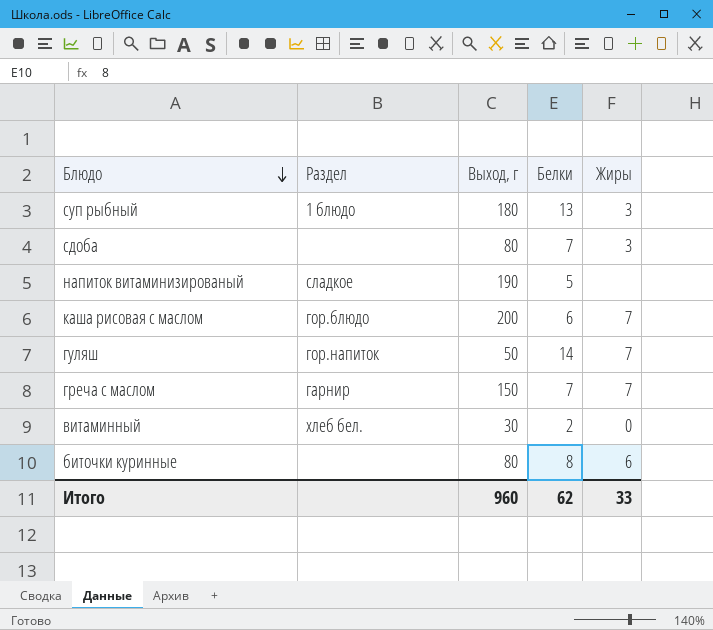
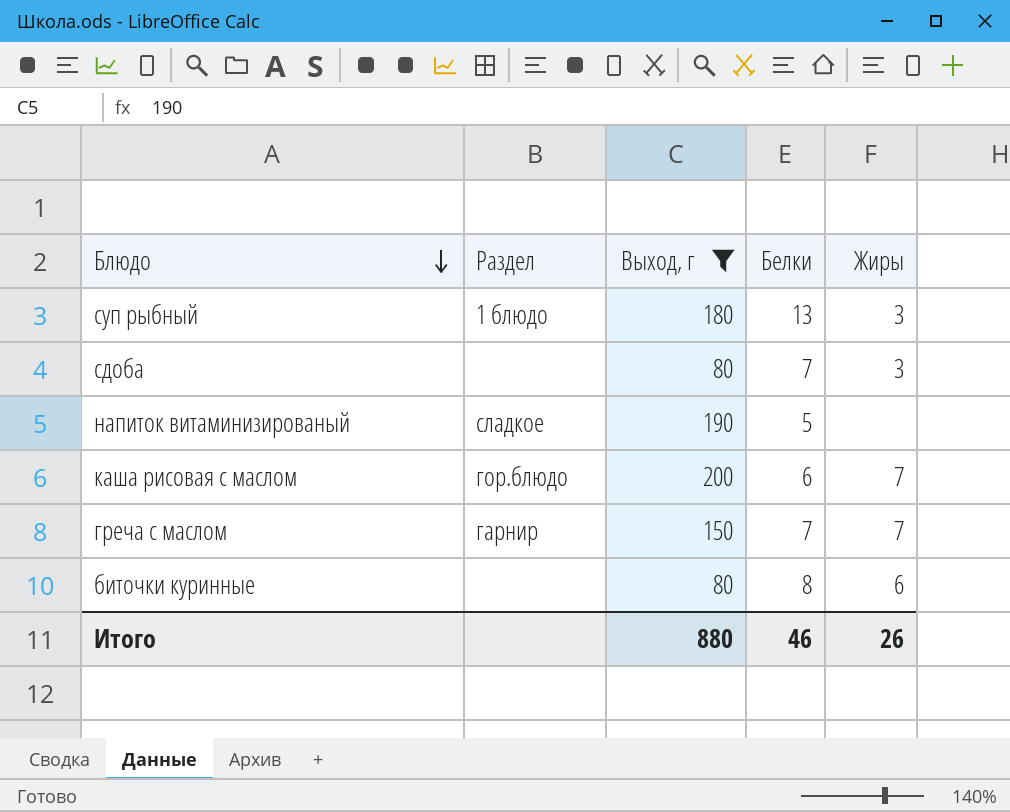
filter: none -> Выход, г >= 80
Итого | Выход, г: 960 -> 880
Итого | Белки: 62 -> 46
Итого | Жиры: 33 -> 26

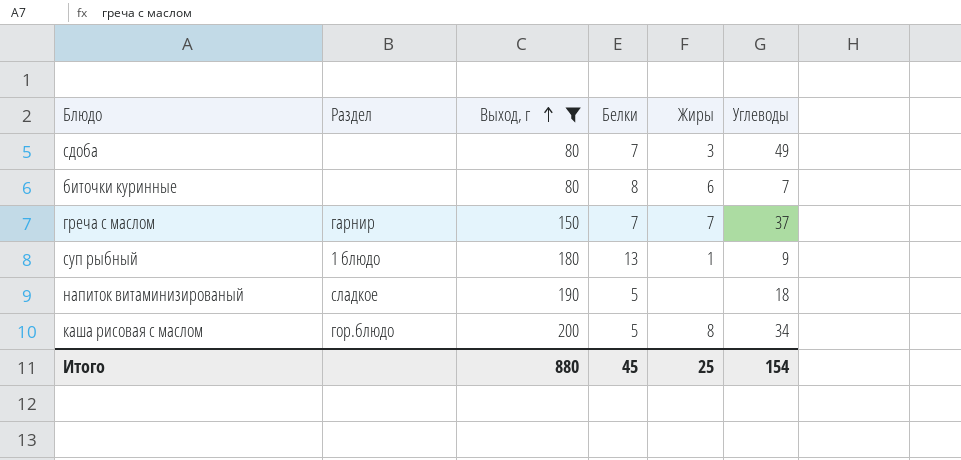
row order: Блюдо descending -> Выход, г ascending
column Углеводы | position: none -> 6
суп рыбный | Жиры: 3 -> 1
каша рисовая с маслом | Белки: 6 -> 5
каша рисовая с маслом | Жиры: 7 -> 8
Итого | Белки: 46 -> 45
Итого | Жиры: 26 -> 25

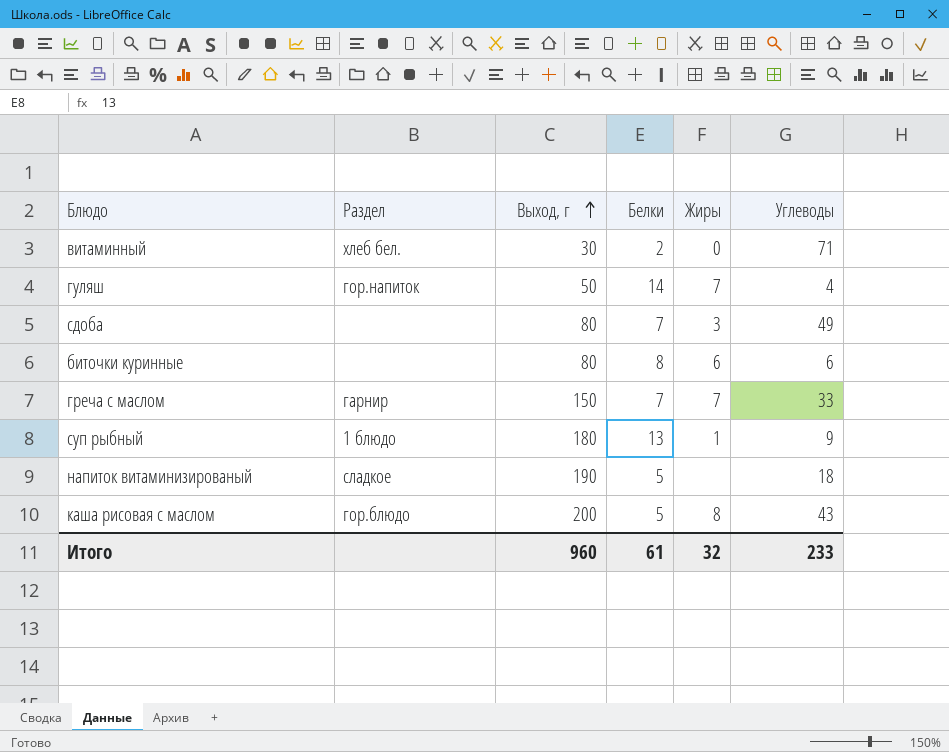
filter: Выход, г >= 80 -> none
биточки куринные | Углеводы: 7 -> 6
греча с маслом | Углеводы: 37 -> 33
каша рисовая с маслом | Углеводы: 34 -> 43
Итого | Выход, г: 880 -> 960
Итого | Белки: 45 -> 61
Итого | Жиры: 25 -> 32
Итого | Углеводы: 154 -> 233

